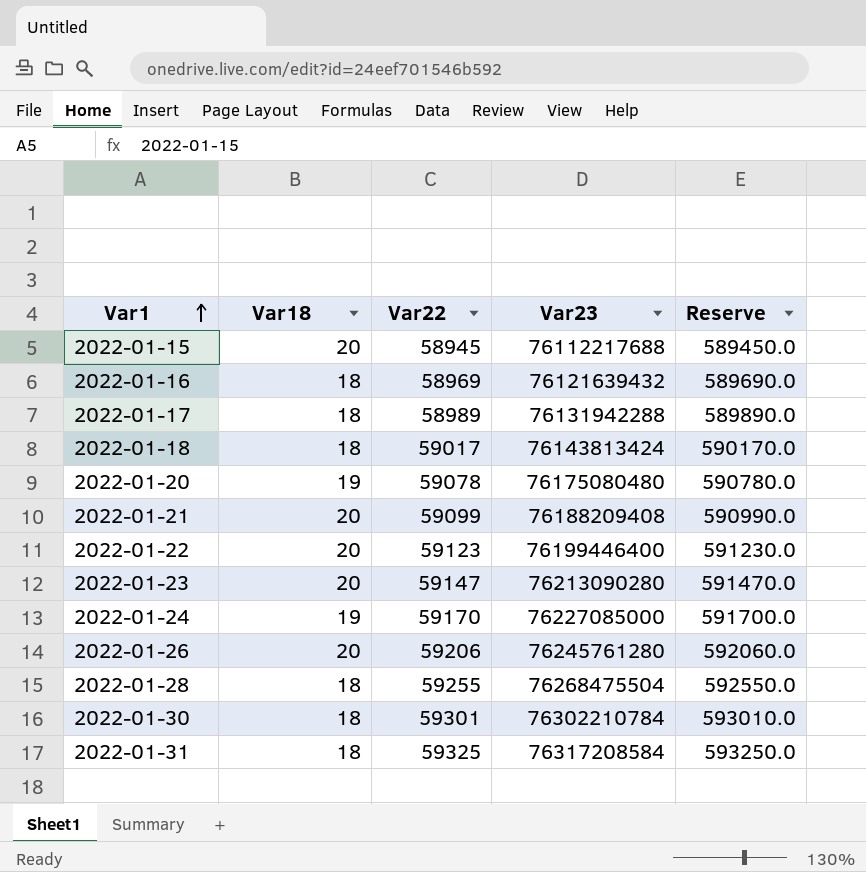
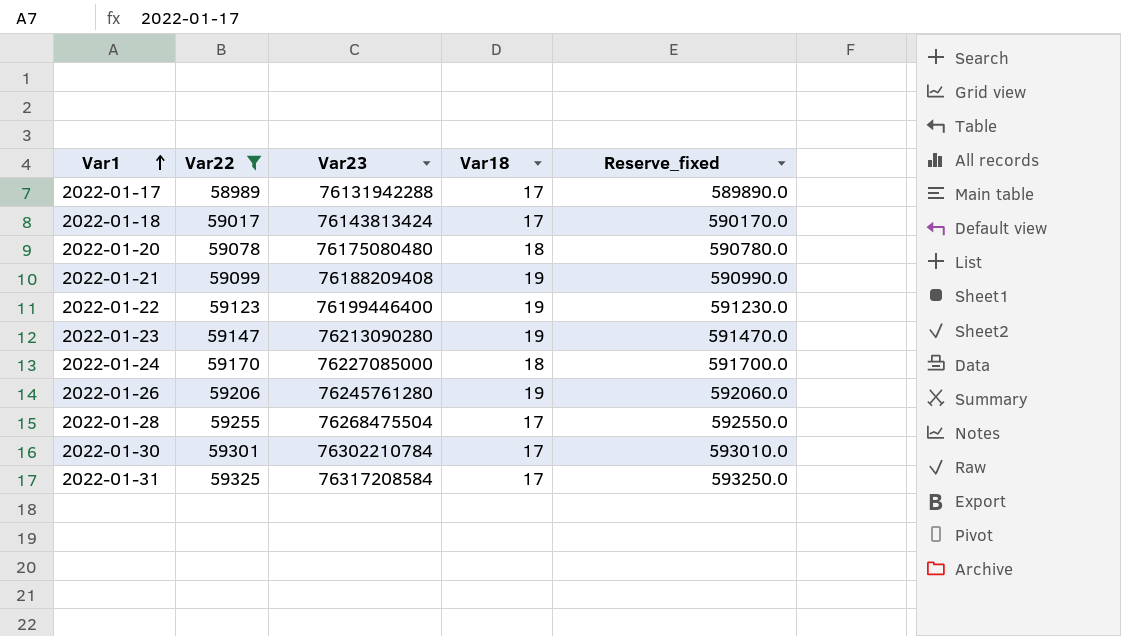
filter: none -> Var22 >= 58989
column Var18 | position: 2 -> 4
column name: Reserve -> Reserve_fixed
2022-01-17 | Var18: 18 -> 17
2022-01-18 | Var18: 18 -> 17
2022-01-20 | Var18: 19 -> 18
2022-01-21 | Var18: 20 -> 19
2022-01-22 | Var18: 20 -> 19
2022-01-23 | Var18: 20 -> 19
2022-01-24 | Var18: 19 -> 18
2022-01-26 | Var18: 20 -> 19
2022-01-28 | Var18: 18 -> 17
2022-01-30 | Var18: 18 -> 17
2022-01-31 | Var18: 18 -> 17

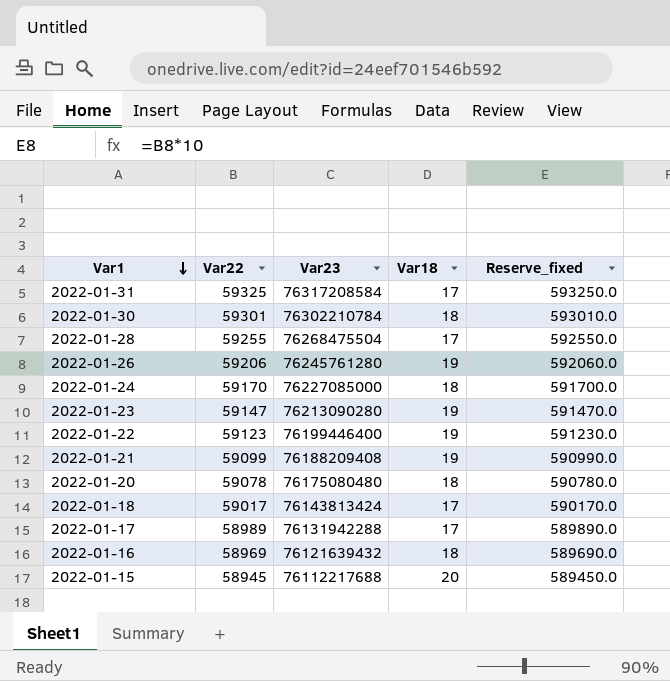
filter: Var22 >= 58989 -> none
row order: Var1 ascending -> Var1 descending
2022-01-30 | Var18: 17 -> 18

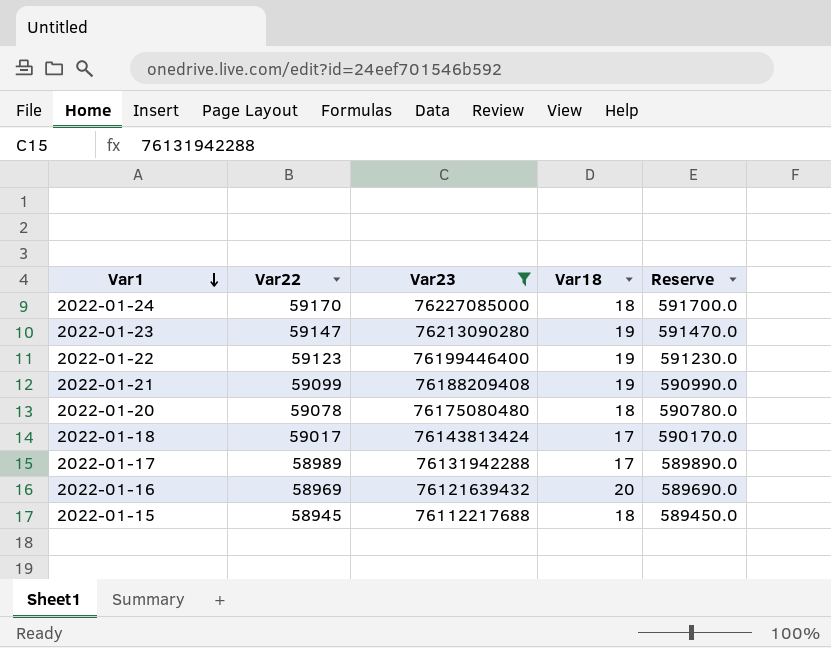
filter: none -> Var23 <= 76227085000
column name: Reserve_fixed -> Reserve
2022-01-16 | Var18: 18 -> 20
2022-01-15 | Var18: 20 -> 18

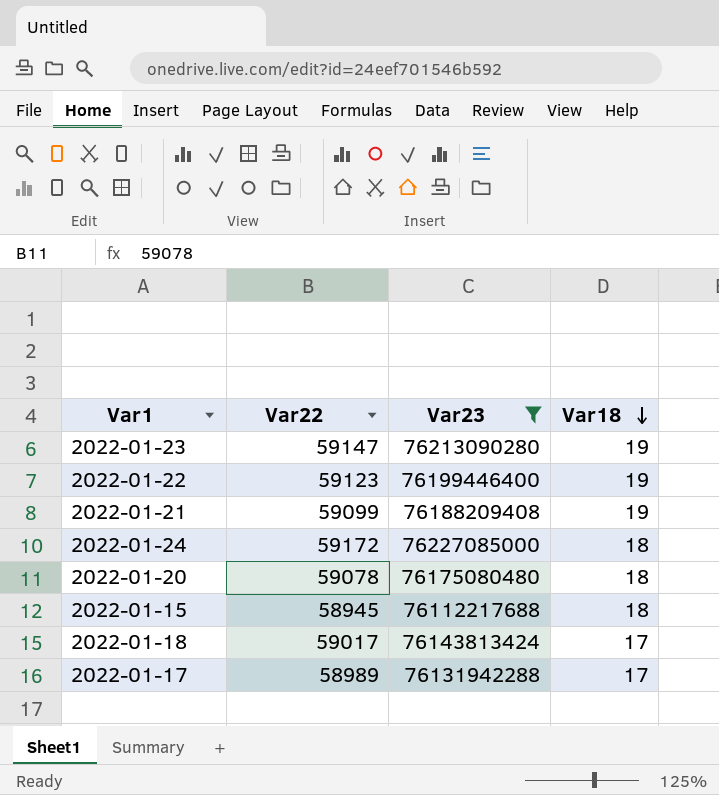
row order: Var1 descending -> Var18 descending
column Reserve | formula: [Var22] * 10 -> none
row 2022-01-16: 58969 | 76121639432 | 20 | 589690.0 -> none
2022-01-24 | Var22: 59170 -> 59172

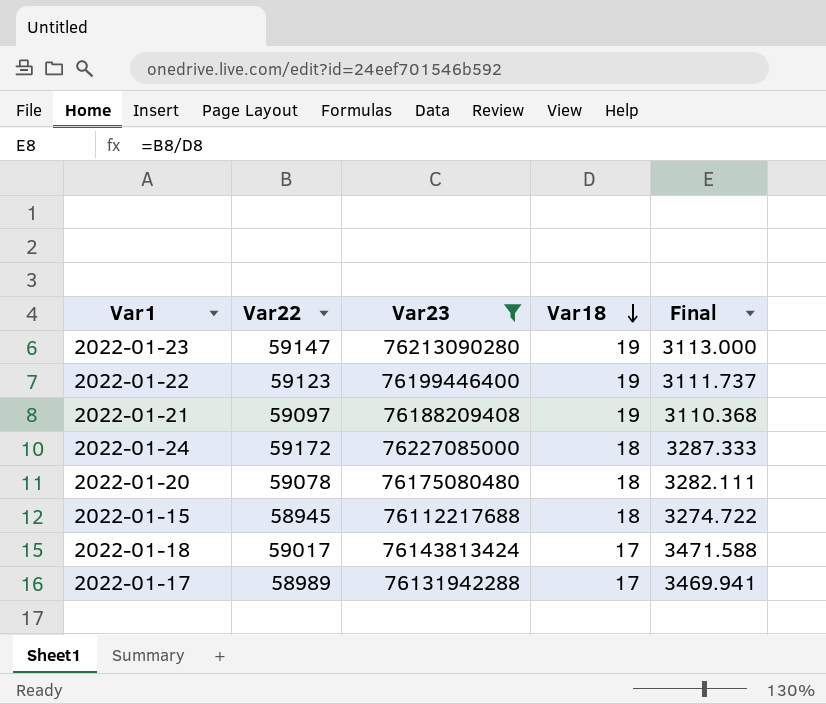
column Final | formula: none -> [Var22] / [Var18]
2022-01-21 | Var22: 59099 -> 59097

